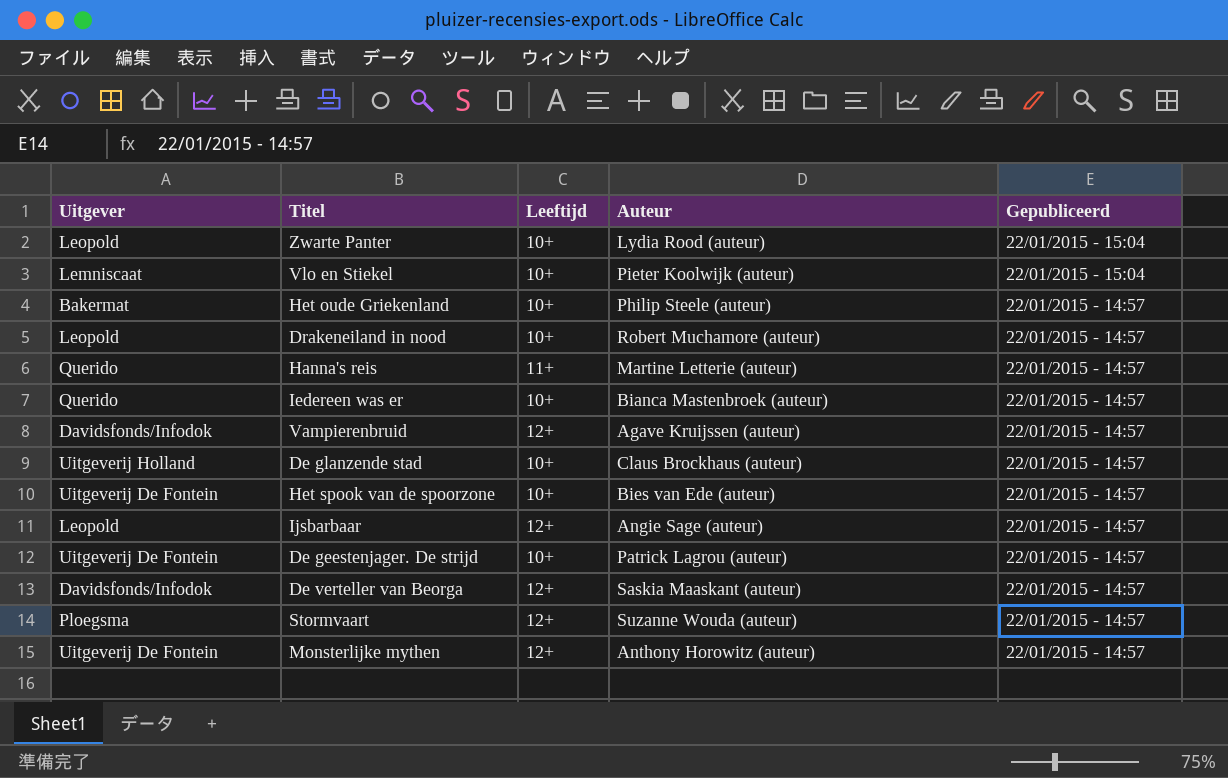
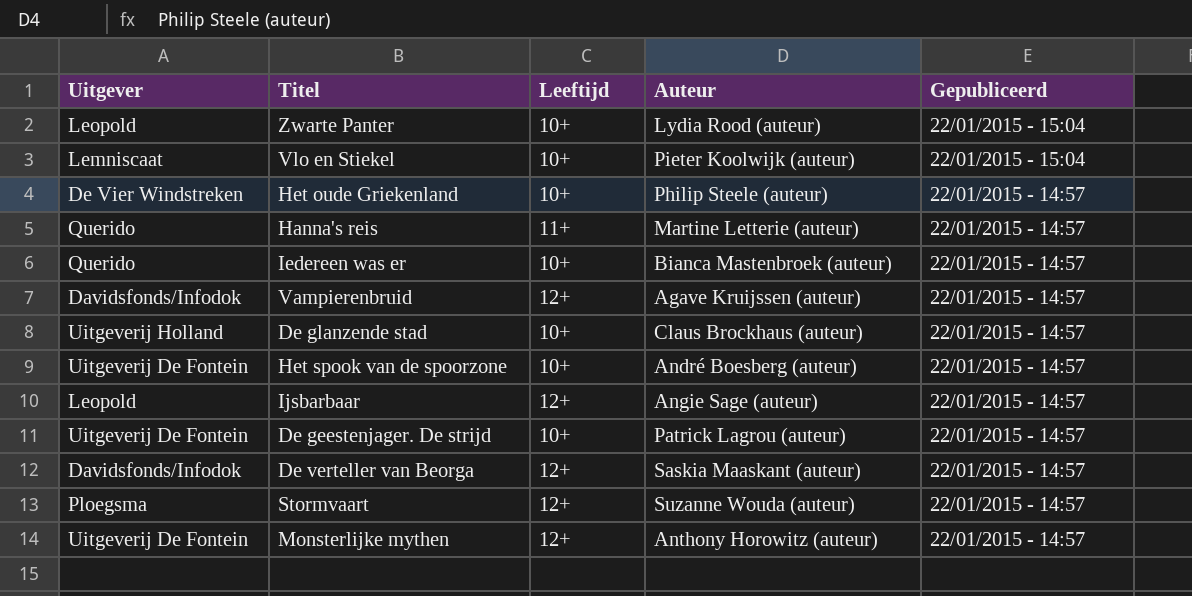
row Drakeneiland in nood: Leopold | 10+ | Robert Muchamore (auteur) | 22/01/2015 - 14:57 -> none
Het oude Griekenland | Uitgever: Bakermat -> De Vier Windstreken
Het spook van de spoorzone | Auteur: Bies van Ede (auteur) -> André Boesberg (auteur)

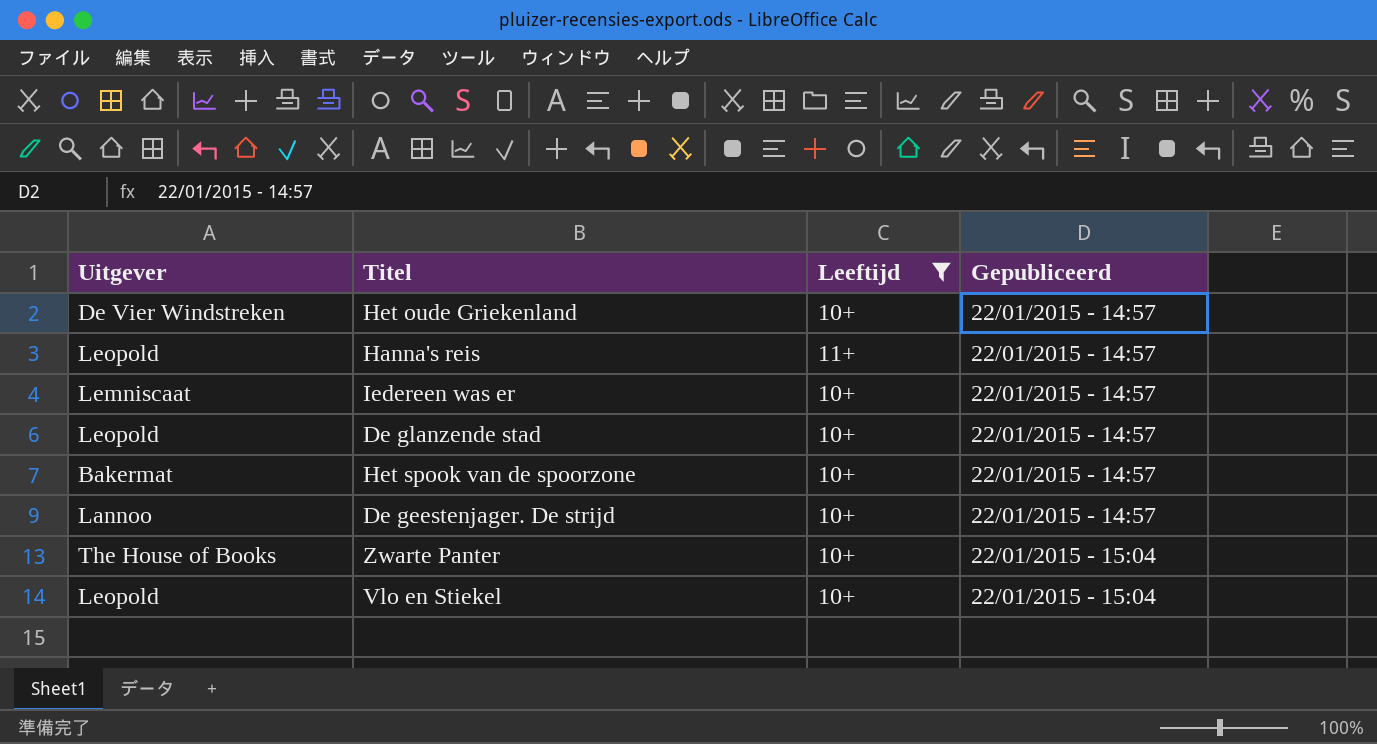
filter: none -> Leeftijd != 12+
row order: Gepubliceerd descending -> Gepubliceerd ascending
column Auteur | position: 4 -> none
Hanna's reis | Uitgever: Querido -> Leopold
Iedereen was er | Uitgever: Querido -> Lemniscaat
De glanzende stad | Uitgever: Uitgeverij Holland -> Leopold
Het spook van de spoorzone | Uitgever: Uitgeverij De Fontein -> Bakermat
De geestenjager. De strijd | Uitgever: Uitgeverij De Fontein -> Lannoo
Zwarte Panter | Uitgever: Leopold -> The House of Books
Vlo en Stiekel | Uitgever: Lemniscaat -> Leopold

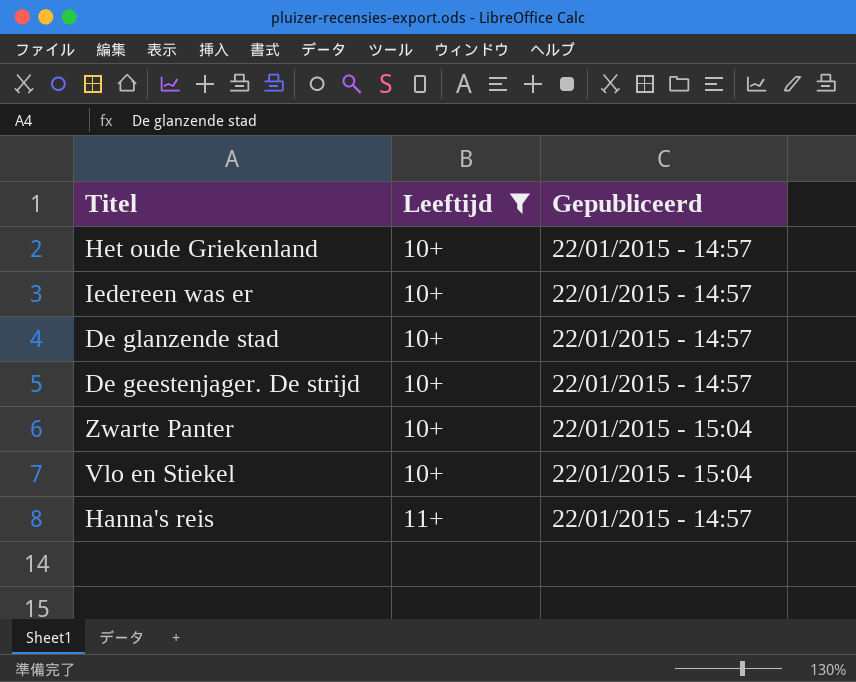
row order: Gepubliceerd ascending -> Leeftijd ascending
column Uitgever | position: 1 -> none
row Het spook van de spoorzone: Bakermat | 10+ | 22/01/2015 - 14:57 -> none

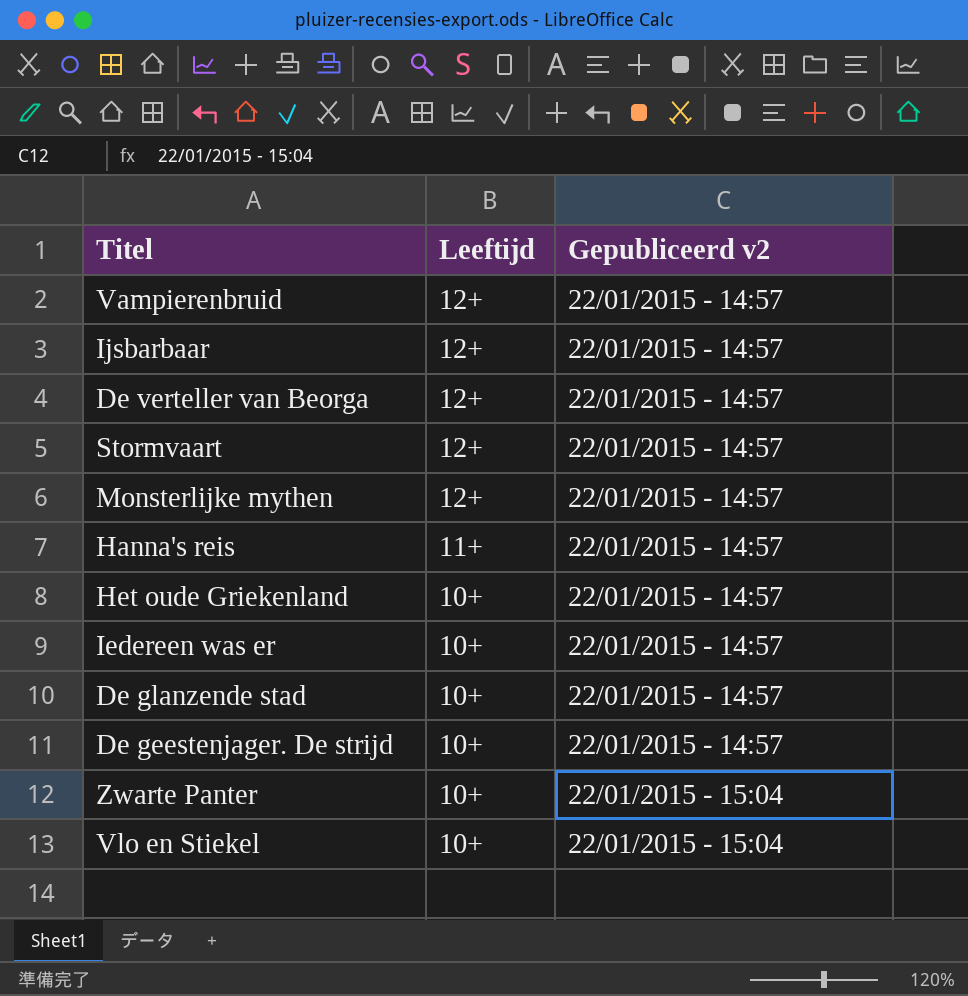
filter: Leeftijd != 12+ -> none
row order: Leeftijd ascending -> Leeftijd descending
column name: Gepubliceerd -> Gepubliceerd v2

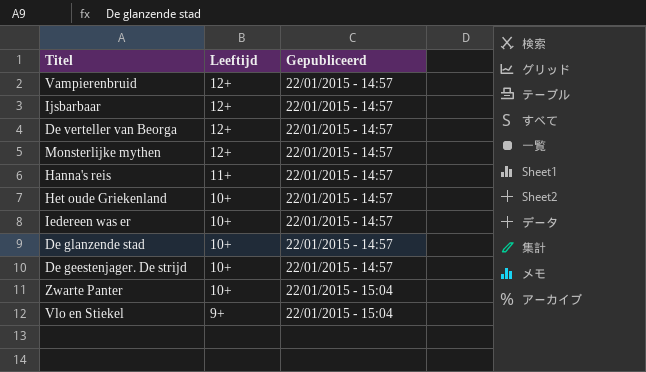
column name: Gepubliceerd v2 -> Gepubliceerd
row Stormvaart: 12+ | 22/01/2015 - 14:57 -> none
Vlo en Stiekel | Leeftijd: 10+ -> 9+

